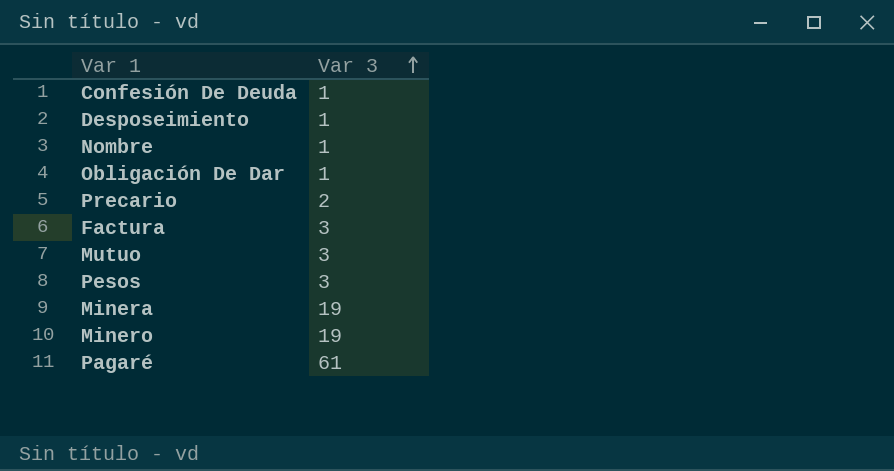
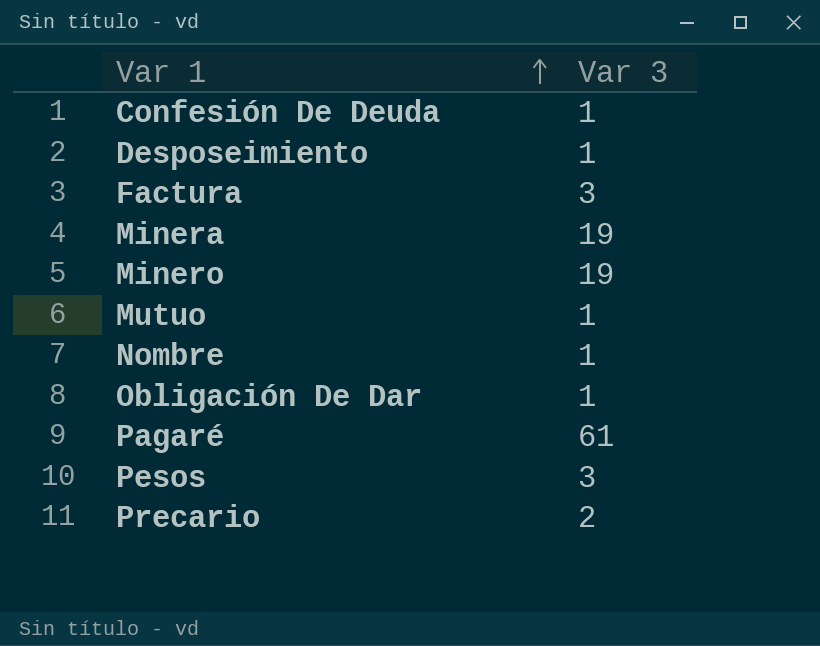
row order: Var 3 ascending -> Var 1 ascending
Mutuo | Var 3: 3 -> 1

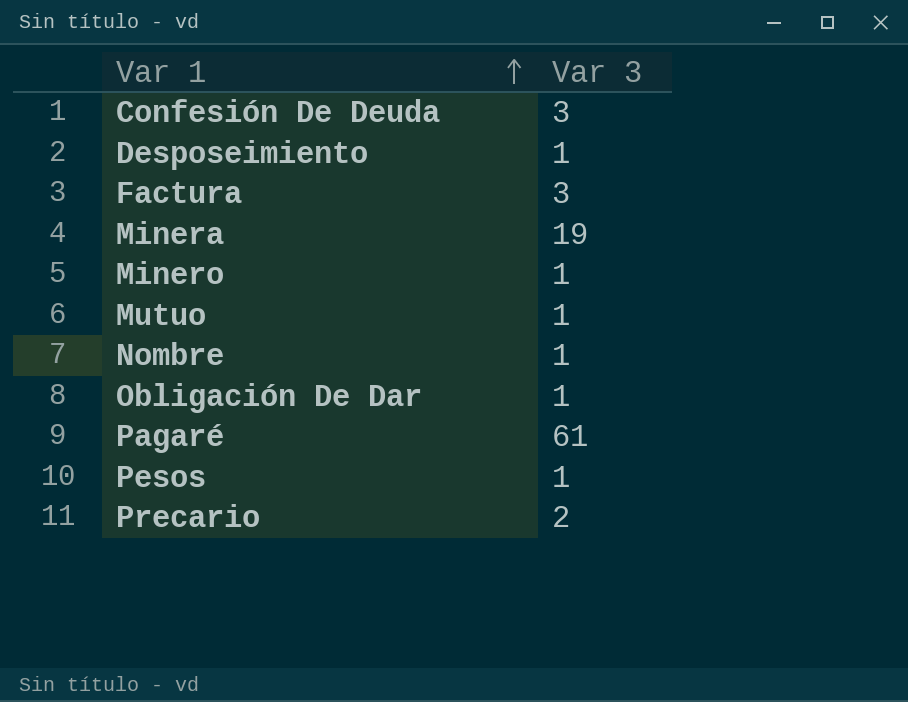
Confesión De Deuda | Var 3: 1 -> 3
Minero | Var 3: 19 -> 1
Pesos | Var 3: 3 -> 1

